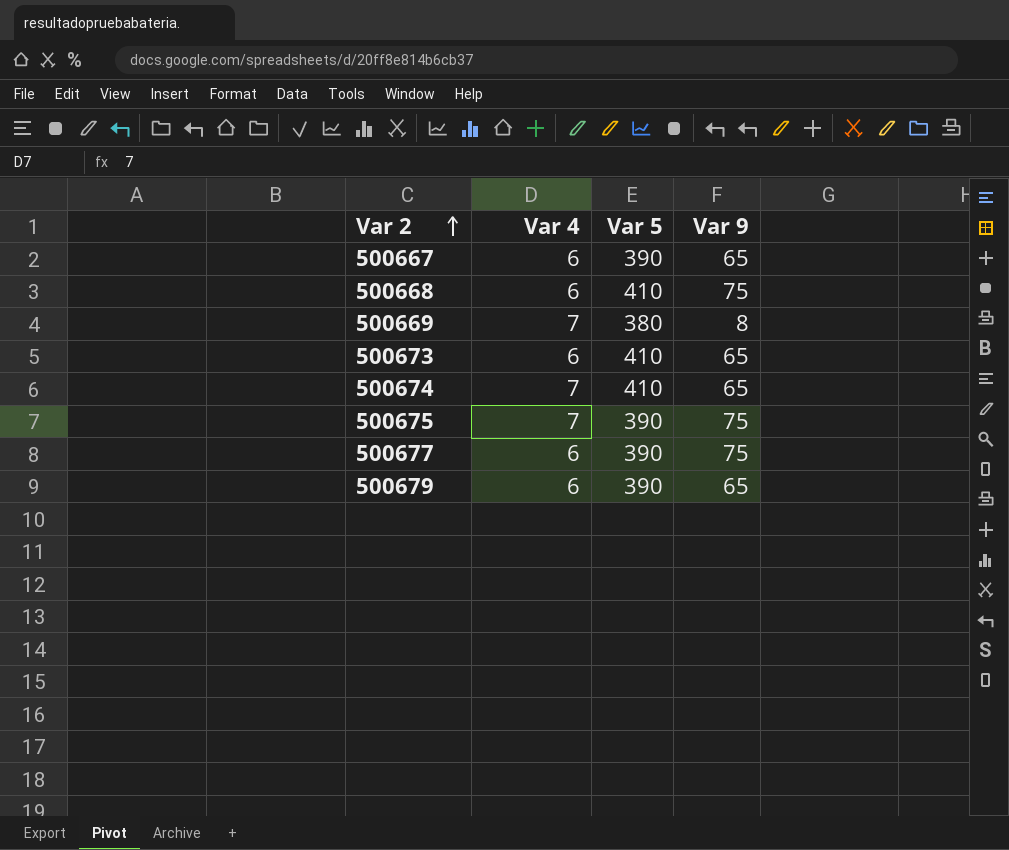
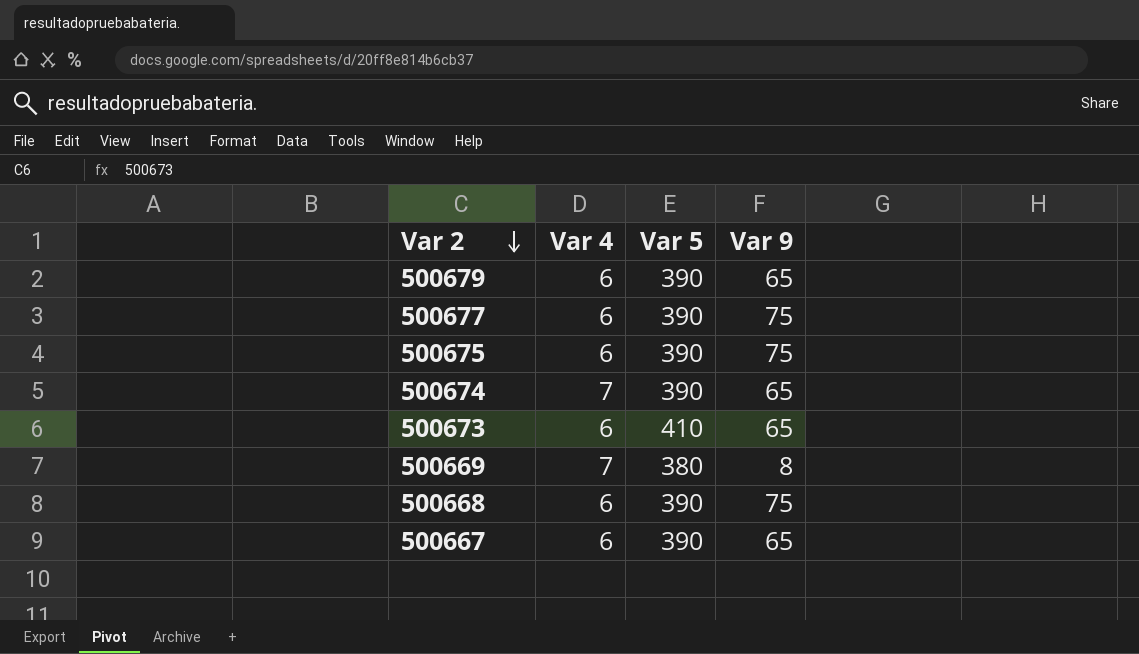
row order: Var 2 ascending -> Var 2 descending
500675 | Var 4: 7 -> 6
500674 | Var 5: 410 -> 390
500668 | Var 5: 410 -> 390

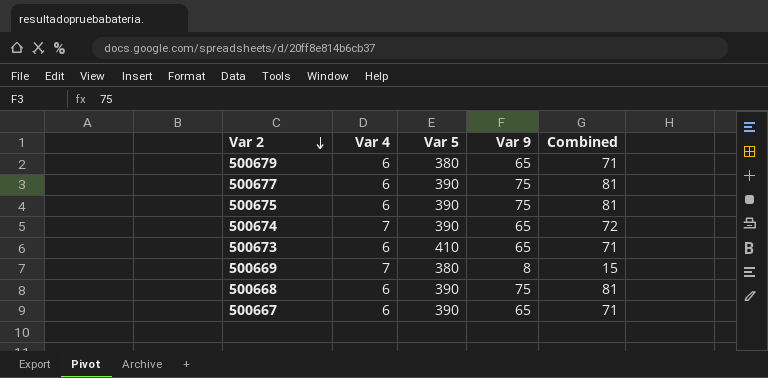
column Combined | formula: none -> [Var 4] + [Var 9]
500679 | Var 5: 390 -> 380

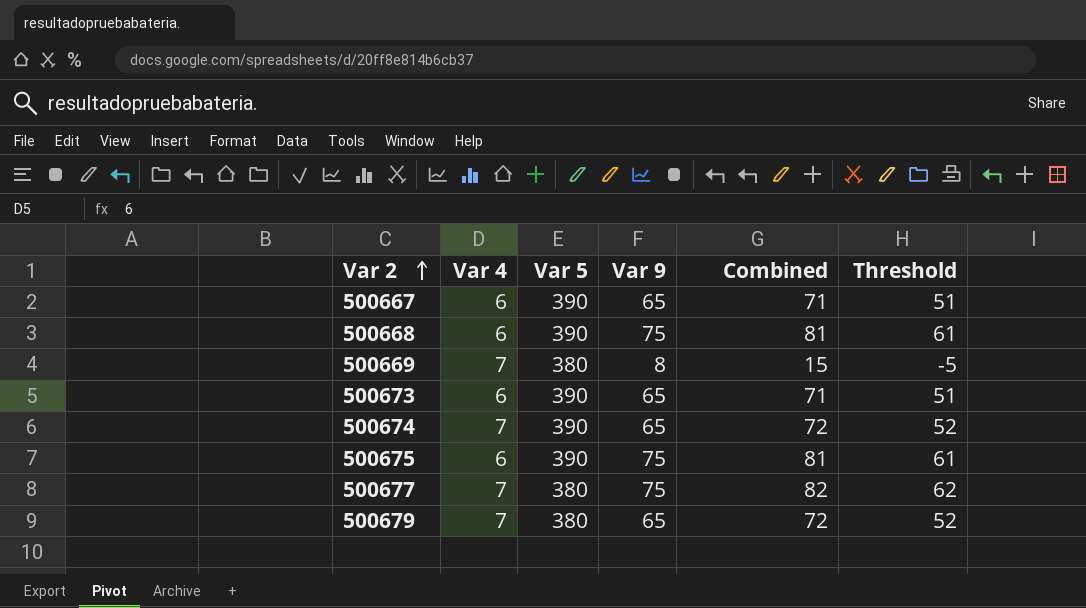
row order: Var 2 descending -> Var 2 ascending
column Threshold | formula: none -> [Combined] - 20
500673 | Var 5: 410 -> 390
500677 | Var 4: 6 -> 7
500677 | Var 5: 390 -> 380
500677 | Combined: 81 -> 82
500679 | Var 4: 6 -> 7
500679 | Combined: 71 -> 72

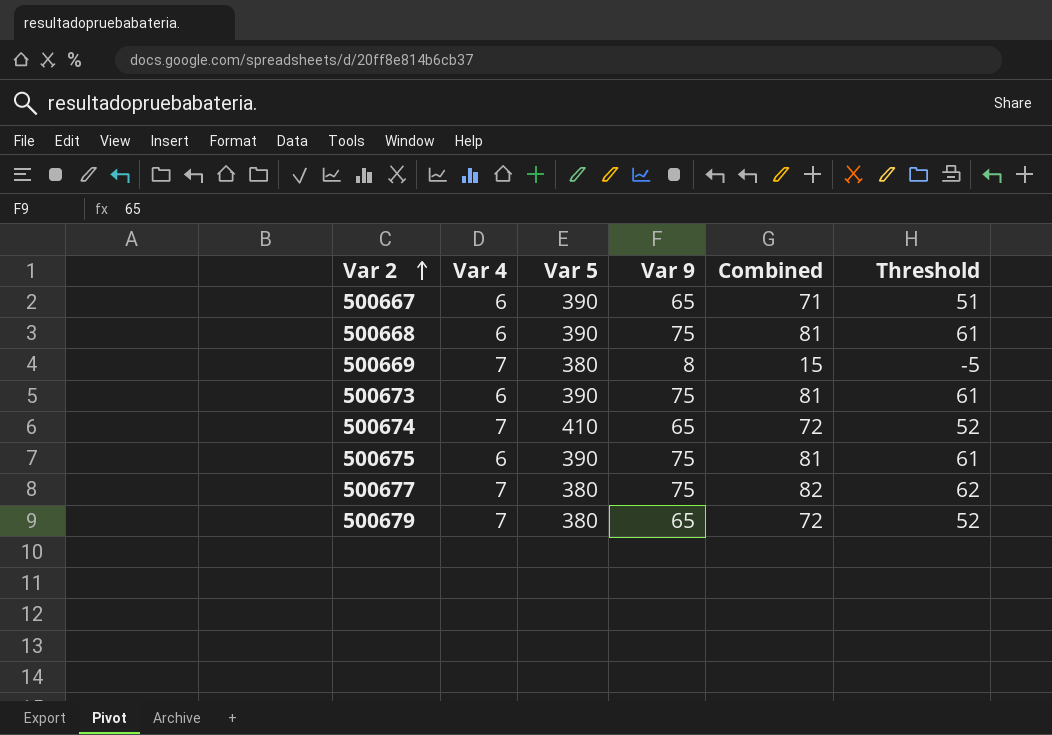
500673 | Var 9: 65 -> 75
500673 | Combined: 71 -> 81
500673 | Threshold: 51 -> 61
500674 | Var 5: 390 -> 410

